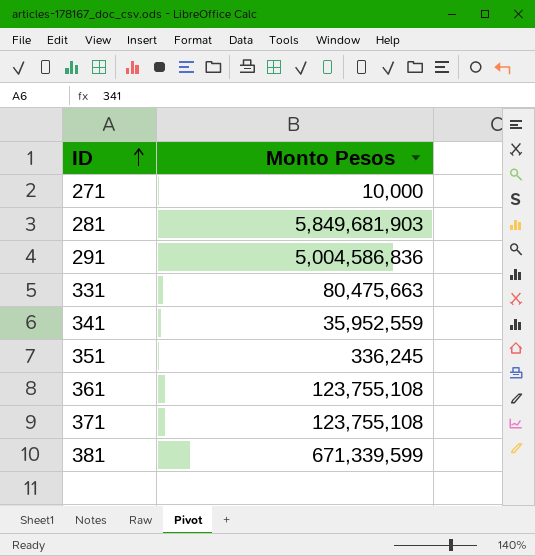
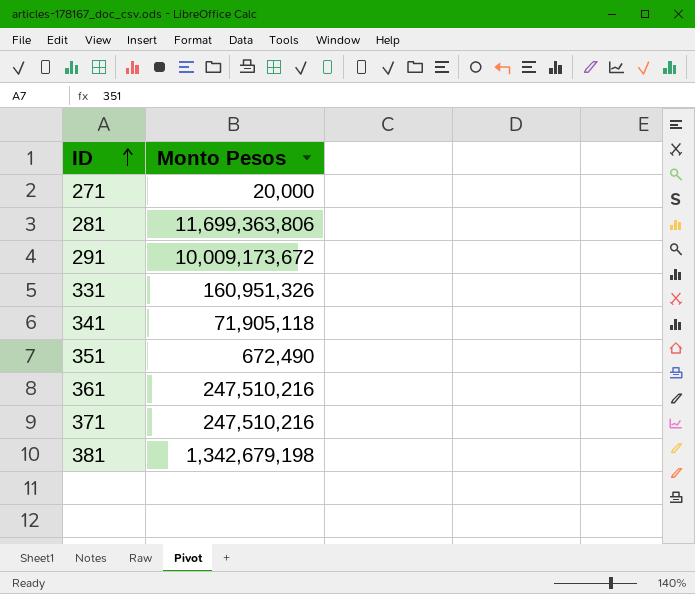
271 | Monto Pesos: 10,000 -> 20,000
281 | Monto Pesos: 5,849,681,903 -> 11,699,363,806
291 | Monto Pesos: 5,004,586,836 -> 10,009,173,672
331 | Monto Pesos: 80,475,663 -> 160,951,326
341 | Monto Pesos: 35,952,559 -> 71,905,118
351 | Monto Pesos: 336,245 -> 672,490
361 | Monto Pesos: 123,755,108 -> 247,510,216
371 | Monto Pesos: 123,755,108 -> 247,510,216
381 | Monto Pesos: 671,339,599 -> 1,342,679,198

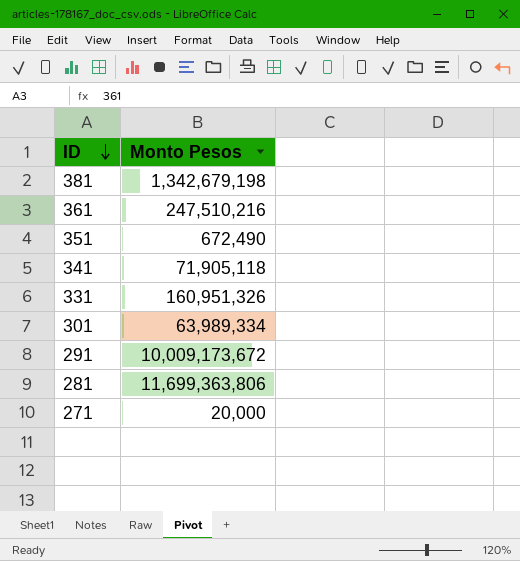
row order: ID ascending -> ID descending
row 371: 247,510,216 -> none
row 301: none -> 63,989,334

